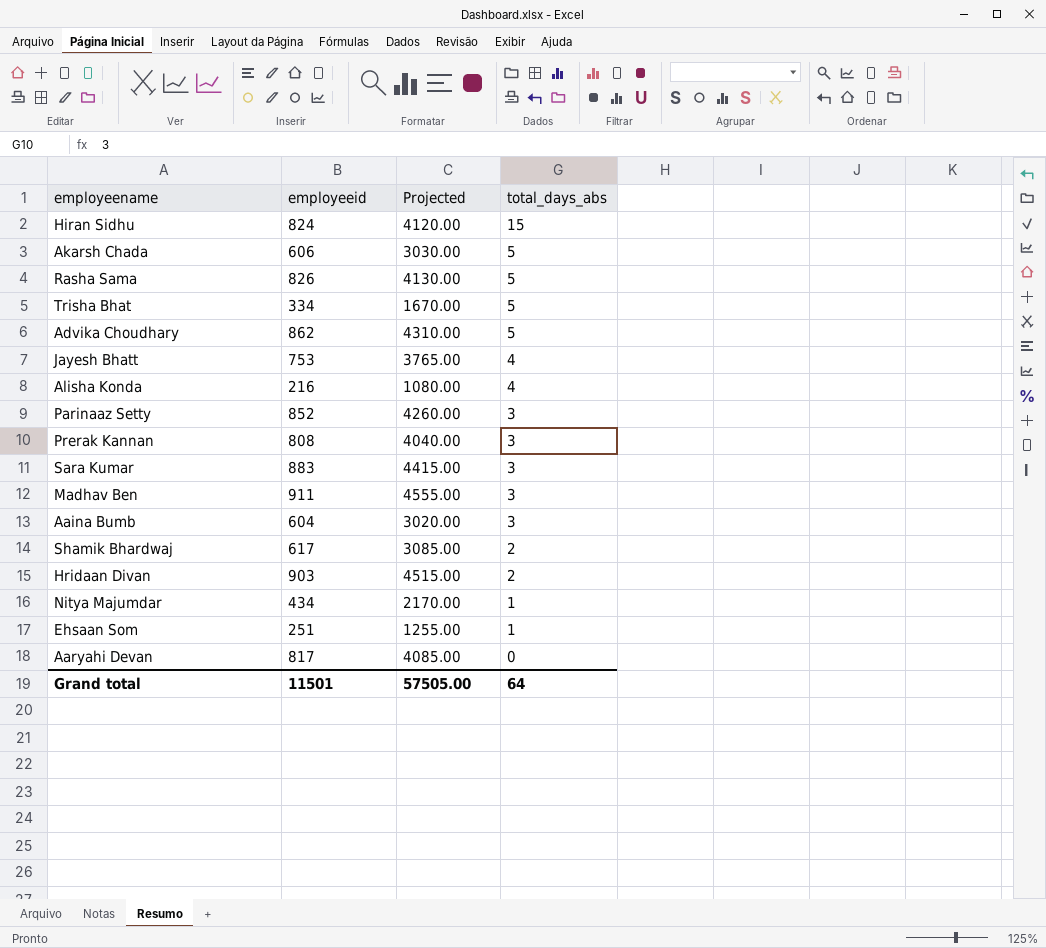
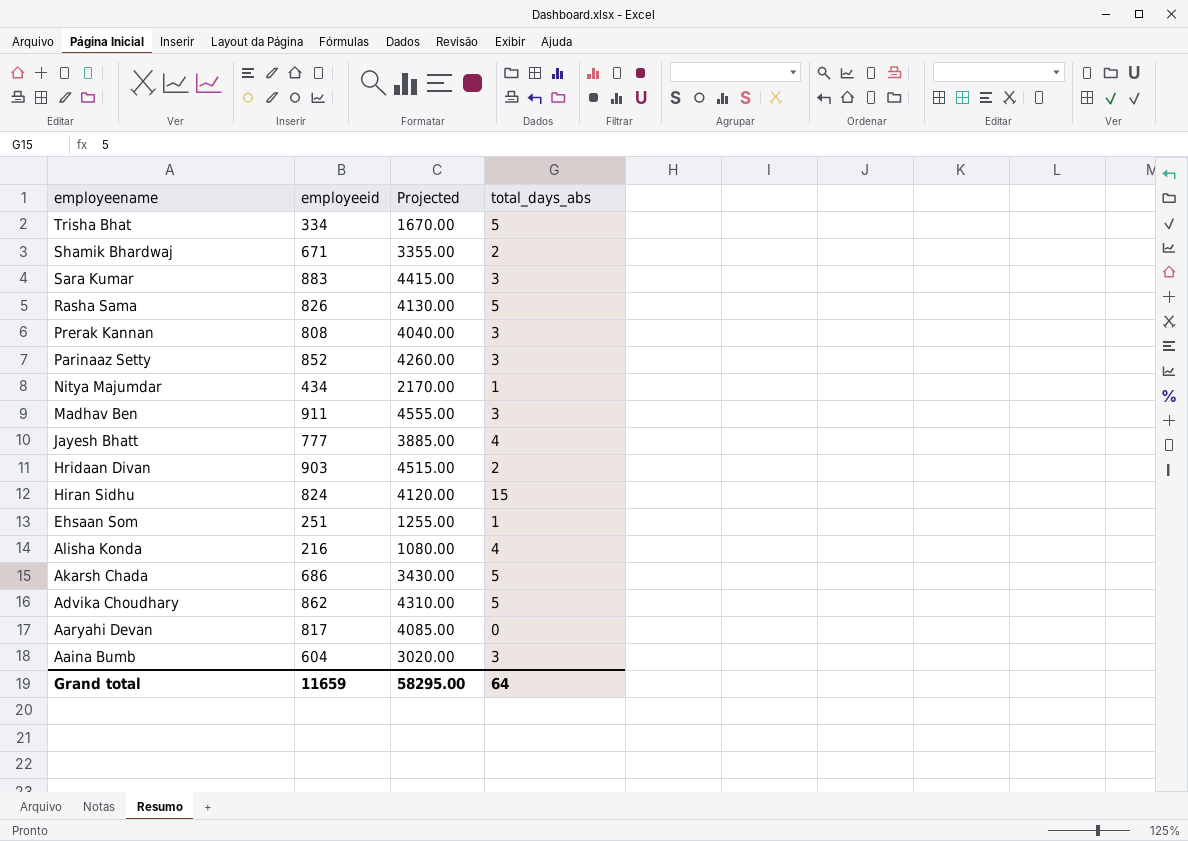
row order: total_days_abs descending -> employeename descending
Shamik Bhardwaj | employeeid: 617 -> 671
Shamik Bhardwaj | Projected: 3085.00 -> 3355.00
Jayesh Bhatt | employeeid: 753 -> 777
Jayesh Bhatt | Projected: 3765.00 -> 3885.00
Akarsh Chada | employeeid: 606 -> 686
Akarsh Chada | Projected: 3030.00 -> 3430.00
Grand total | employeeid: 11501 -> 11659
Grand total | Projected: 57505.00 -> 58295.00

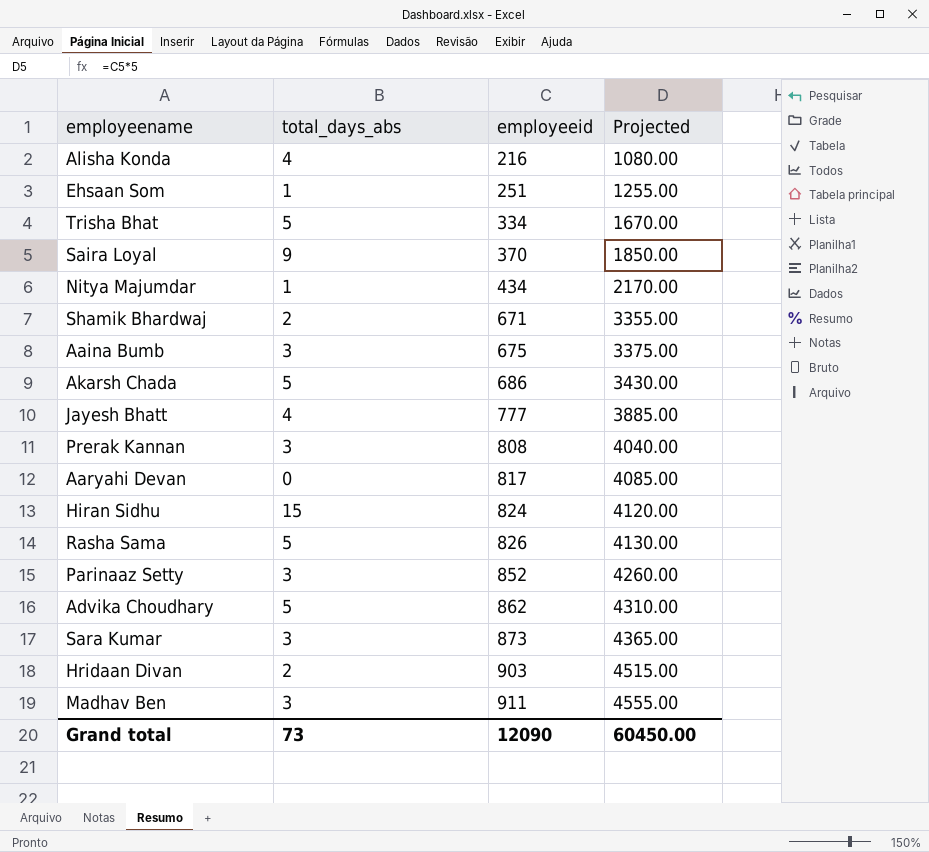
row order: employeename descending -> employeeid ascending
column total_days_abs | position: 4 -> 2
row Saira Loyal: none -> 9 | 370 | 1850.00
Aaina Bumb | employeeid: 604 -> 675
Aaina Bumb | Projected: 3020.00 -> 3375.00
Sara Kumar | employeeid: 883 -> 873
Sara Kumar | Projected: 4415.00 -> 4365.00
Grand total | total_days_abs: 64 -> 73
Grand total | employeeid: 11659 -> 12090
Grand total | Projected: 58295.00 -> 60450.00

